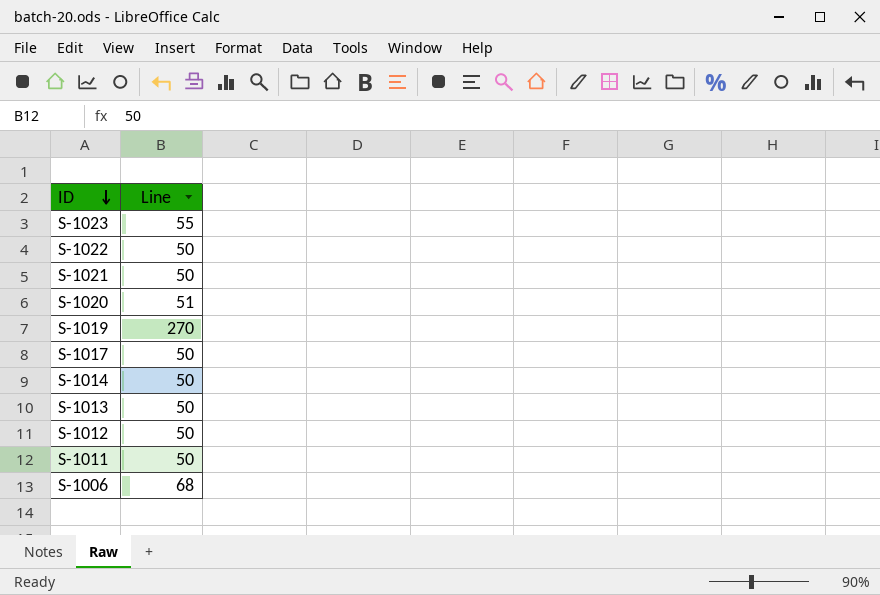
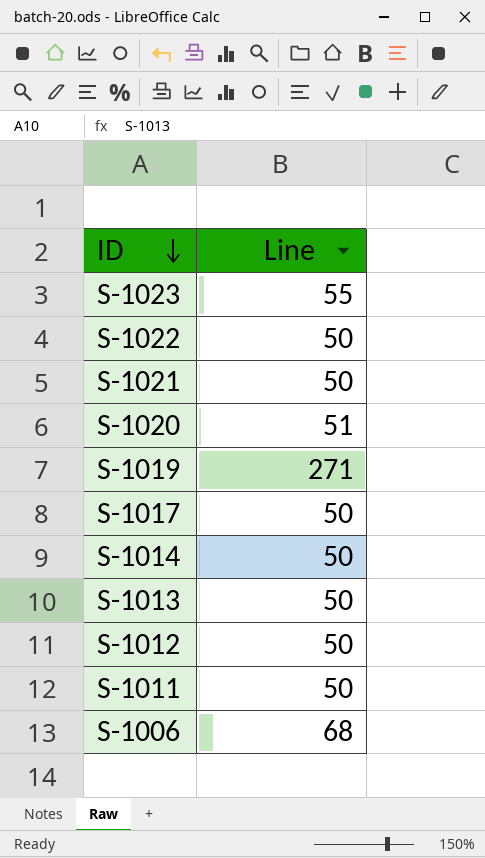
S-1019 | Line: 270 -> 271

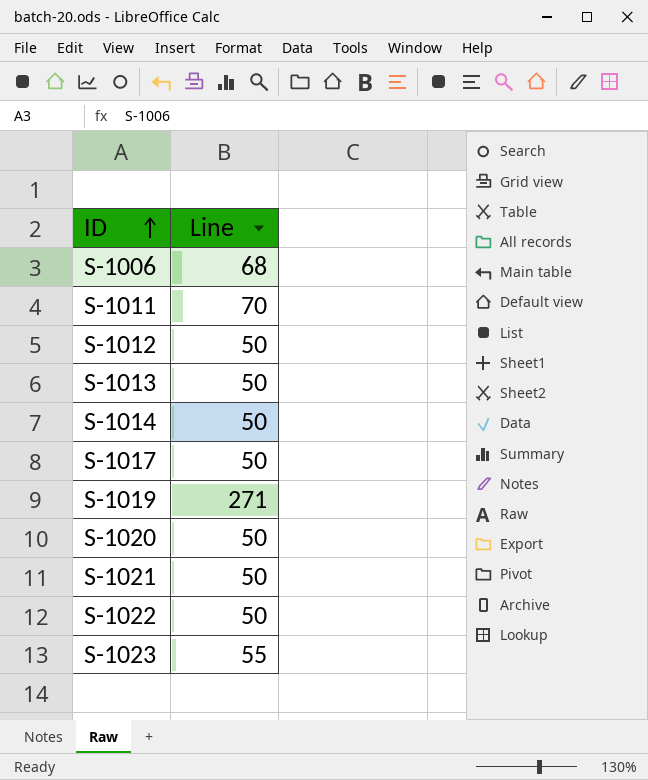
row order: ID descending -> ID ascending
S-1011 | Line: 50 -> 70
S-1020 | Line: 51 -> 50

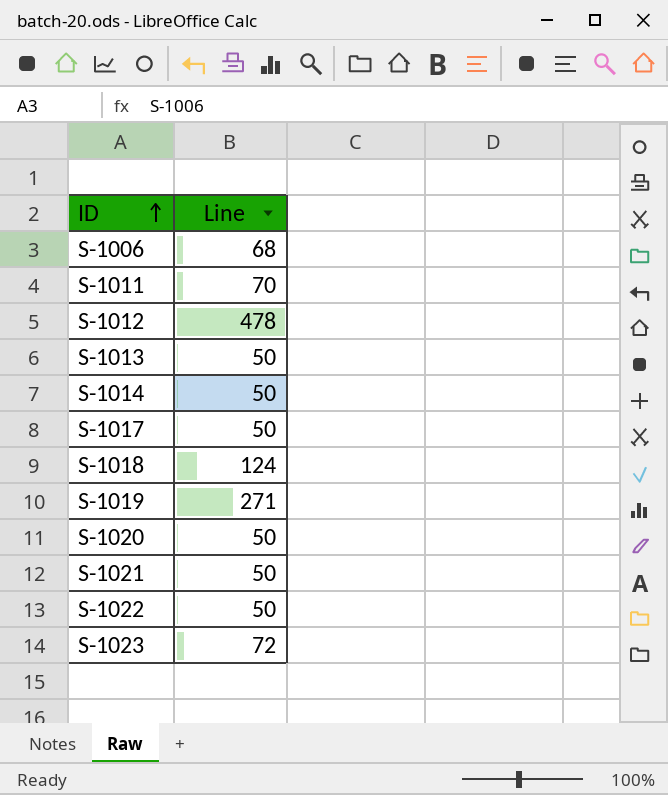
S-1012 | Line: 50 -> 478
row S-1018: none -> 124
S-1023 | Line: 55 -> 72

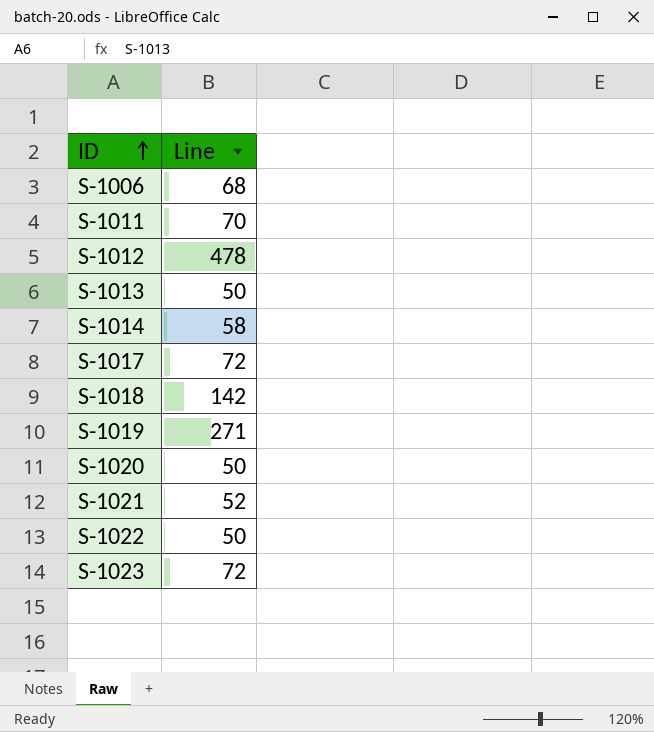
S-1014 | Line: 50 -> 58
S-1017 | Line: 50 -> 72
S-1018 | Line: 124 -> 142
S-1021 | Line: 50 -> 52

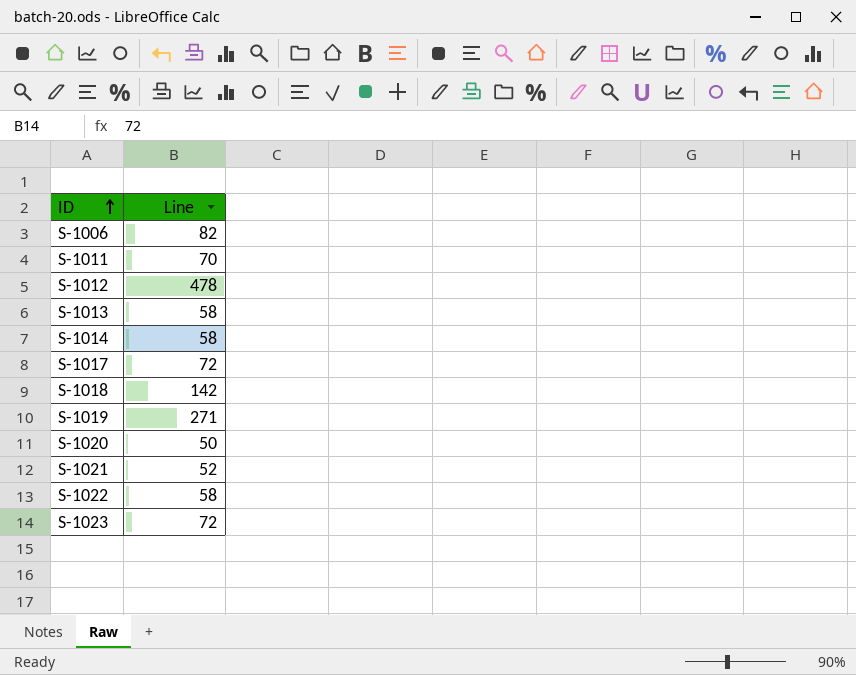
S-1006 | Line: 68 -> 82
S-1013 | Line: 50 -> 58
S-1022 | Line: 50 -> 58

